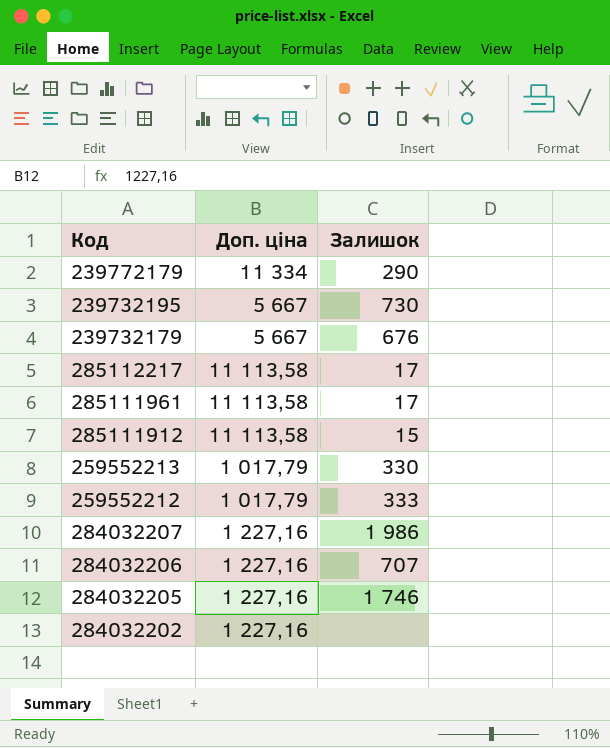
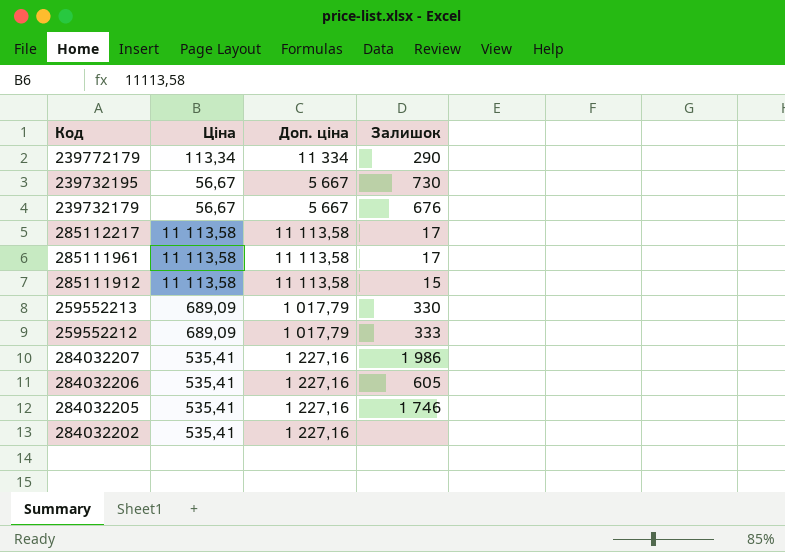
column Ціна | position: none -> 2
284032206 | Залишок: 707 -> 605

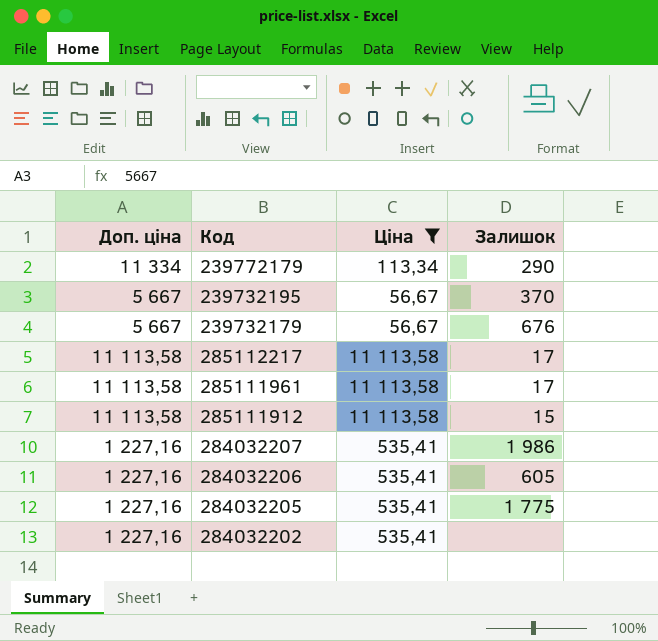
filter: none -> Ціна != 689,09
column Доп. ціна | position: 3 -> 1
239732195 | Залишок: 730 -> 370
284032205 | Залишок: 1 746 -> 1 775

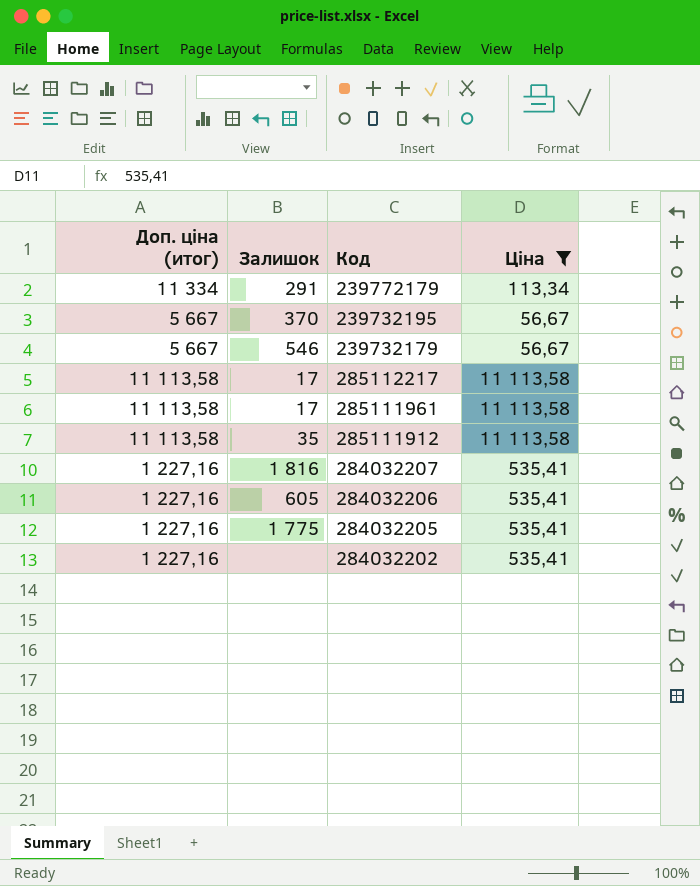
column name: Доп. ціна -> Доп. ціна (итог)
column Залишок | position: 4 -> 2
239772179 | Залишок: 290 -> 291
239732179 | Залишок: 676 -> 546
285111912 | Залишок: 15 -> 35
284032207 | Залишок: 1 986 -> 1 816

